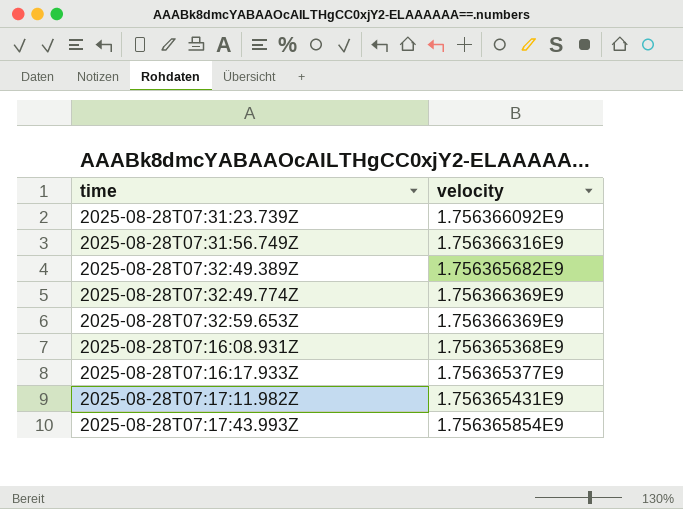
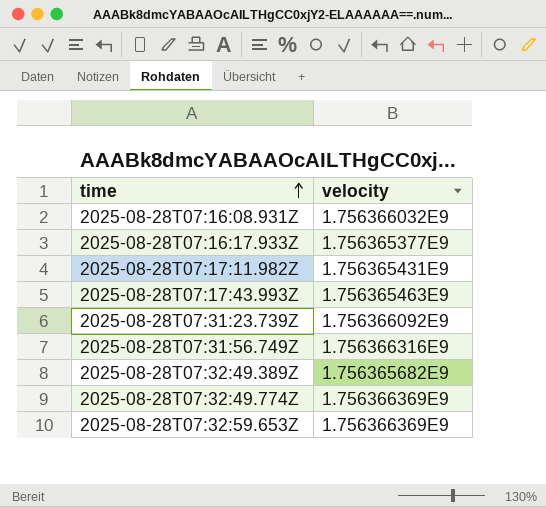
row order: none -> time ascending
2025-08-28T07:16:08.931Z | velocity: 1.756365368E9 -> 1.756366032E9
2025-08-28T07:17:43.993Z | velocity: 1.756365854E9 -> 1.756365463E9

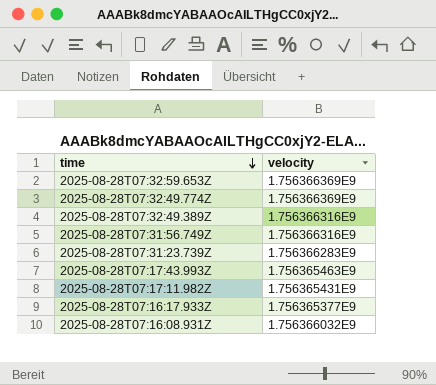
row order: time ascending -> time descending
2025-08-28T07:32:49.389Z | velocity: 1.756365682E9 -> 1.756366316E9
2025-08-28T07:31:23.739Z | velocity: 1.756366092E9 -> 1.756366283E9

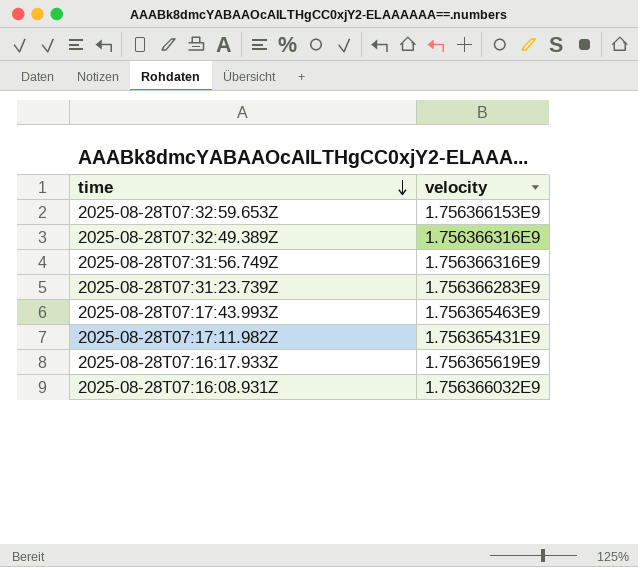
row 2025-08-28T07:32:49.774Z: 1.756366369E9 -> none
2025-08-28T07:32:59.653Z | velocity: 1.756366369E9 -> 1.756366153E9
2025-08-28T07:16:17.933Z | velocity: 1.756365377E9 -> 1.756365619E9

